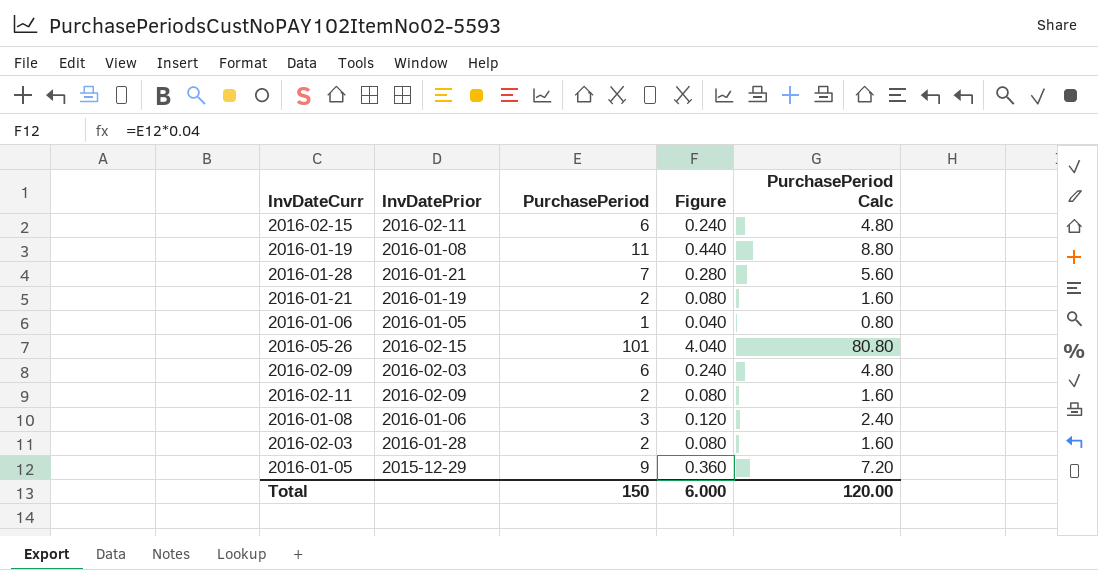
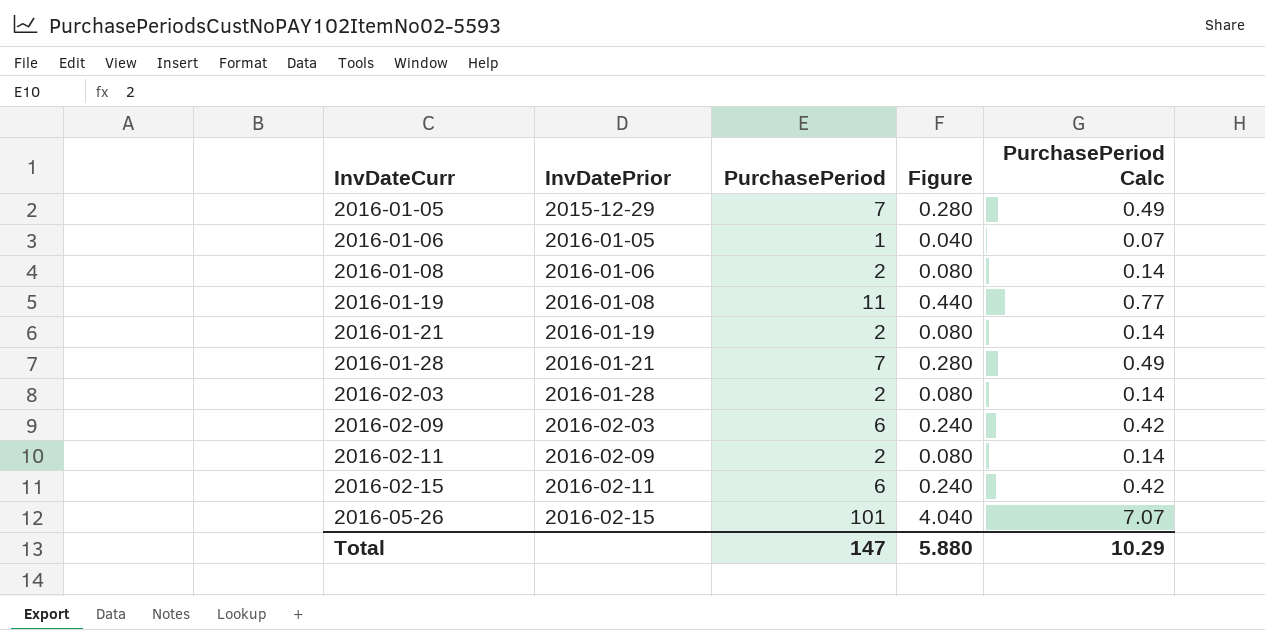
row order: none -> InvDateCurr ascending
column PurchasePeriod Calc | formula: [PurchasePeriod] * 0.8 -> [PurchasePeriod] * 0.07
2016-01-05 | PurchasePeriod: 9 -> 7
2016-01-05 | Figure: 0.360 -> 0.280
2016-01-08 | PurchasePeriod: 3 -> 2
2016-01-08 | Figure: 0.120 -> 0.080
Total | PurchasePeriod: 150 -> 147
Total | Figure: 6.000 -> 5.880
Total | PurchasePeriod Calc: 120.00 -> 10.29

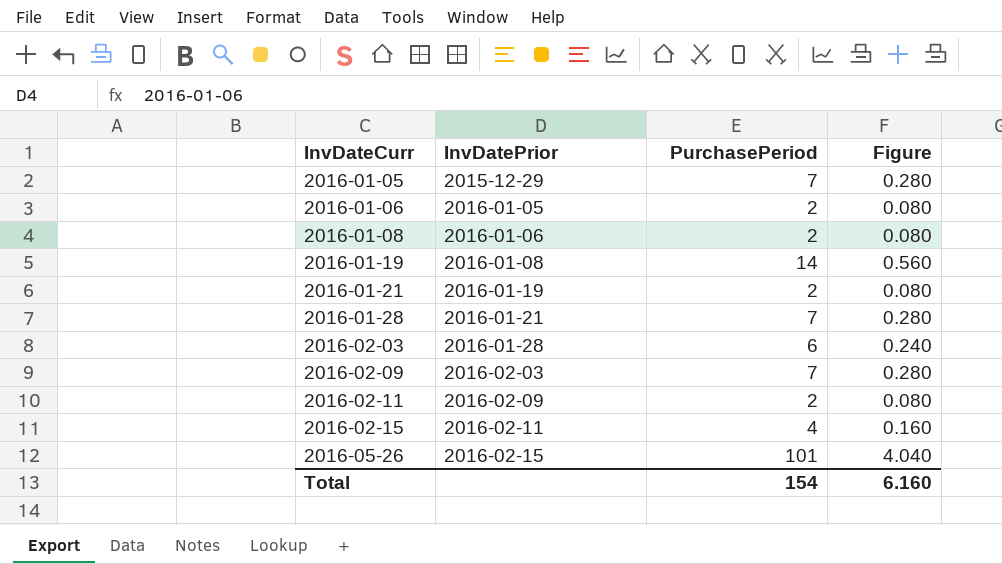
column PurchasePeriod Calc | formula: [PurchasePeriod] * 0.07 -> none
2016-01-06 | PurchasePeriod: 1 -> 2
2016-01-06 | Figure: 0.040 -> 0.080
2016-01-19 | PurchasePeriod: 11 -> 14
2016-01-19 | Figure: 0.440 -> 0.560
2016-02-03 | PurchasePeriod: 2 -> 6
2016-02-03 | Figure: 0.080 -> 0.240
2016-02-09 | PurchasePeriod: 6 -> 7
2016-02-09 | Figure: 0.240 -> 0.280
2016-02-15 | PurchasePeriod: 6 -> 4
2016-02-15 | Figure: 0.240 -> 0.160
Total | PurchasePeriod: 147 -> 154
Total | Figure: 5.880 -> 6.160

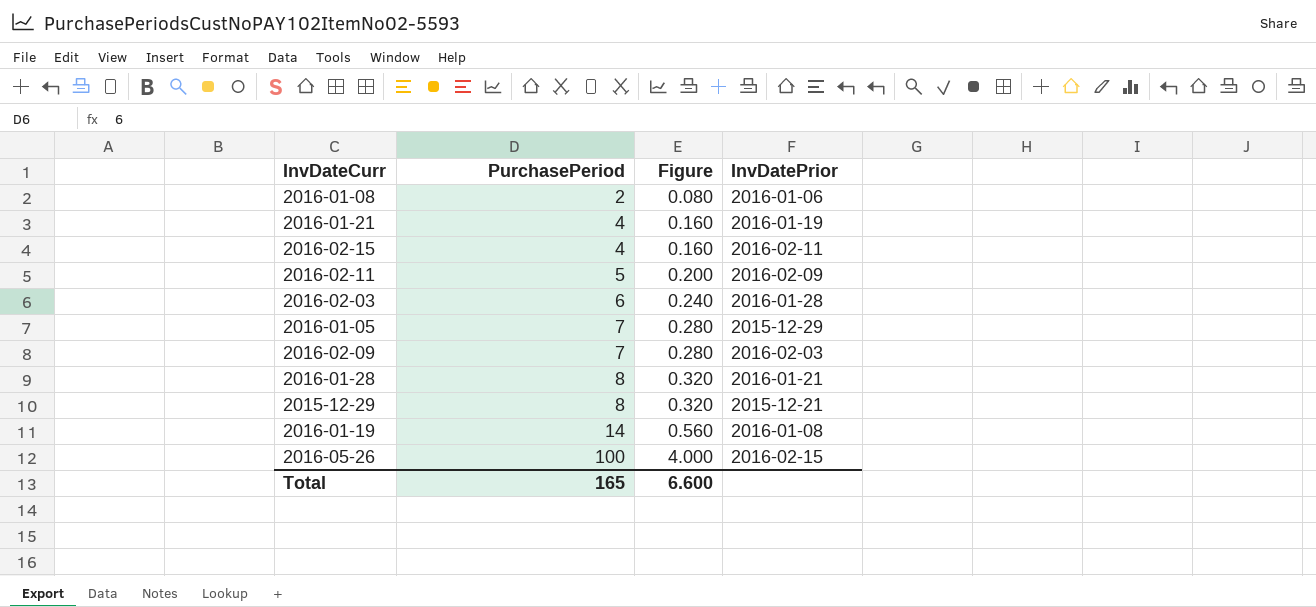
row order: InvDateCurr ascending -> PurchasePeriod ascending
column InvDatePrior | position: 2 -> 4
row 2016-01-06: 2016-01-05 | 2 | 0.080 -> none
2016-01-21 | PurchasePeriod: 2 -> 4
2016-01-21 | Figure: 0.080 -> 0.160
2016-02-11 | PurchasePeriod: 2 -> 5
2016-02-11 | Figure: 0.080 -> 0.200
2016-01-28 | PurchasePeriod: 7 -> 8
2016-01-28 | Figure: 0.280 -> 0.320
row 2015-12-29: none -> 8 | 0.320 | 2015-12-21
2016-05-26 | PurchasePeriod: 101 -> 100
2016-05-26 | Figure: 4.040 -> 4.000
Total | PurchasePeriod: 154 -> 165
Total | Figure: 6.160 -> 6.600

